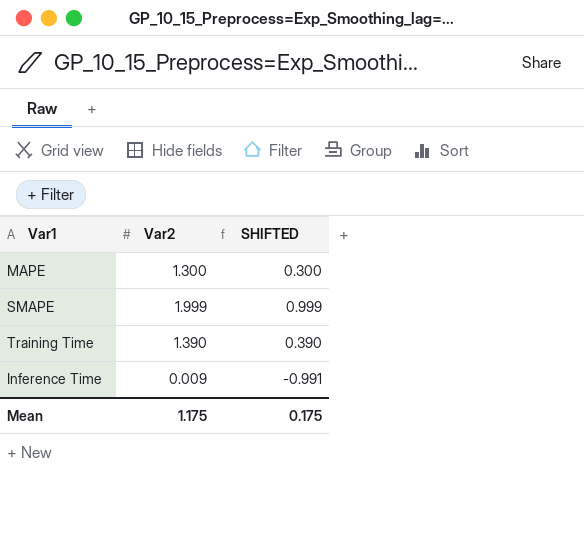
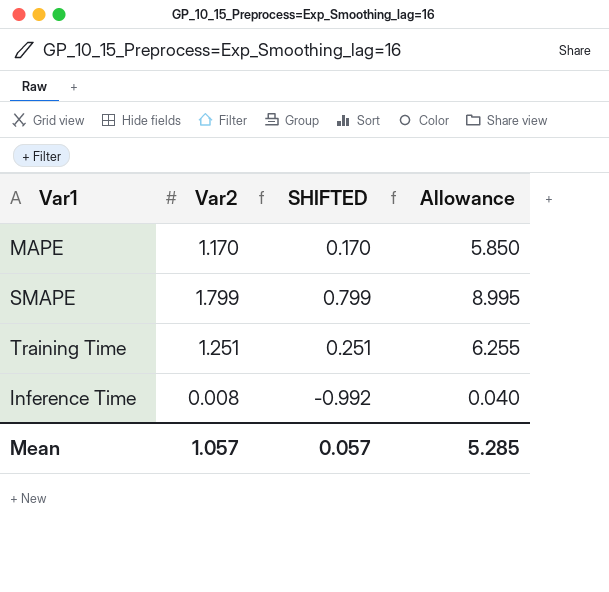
column Allowance | formula: none -> [Var2] * 5
MAPE | Var2: 1.300 -> 1.170
MAPE | SHIFTED: 0.300 -> 0.170
SMAPE | Var2: 1.999 -> 1.799
SMAPE | SHIFTED: 0.999 -> 0.799
Training Time | Var2: 1.390 -> 1.251
Training Time | SHIFTED: 0.390 -> 0.251
Inference Time | Var2: 0.009 -> 0.008
Inference Time | SHIFTED: -0.991 -> -0.992
Mean | Var2: 1.175 -> 1.057
Mean | SHIFTED: 0.175 -> 0.057

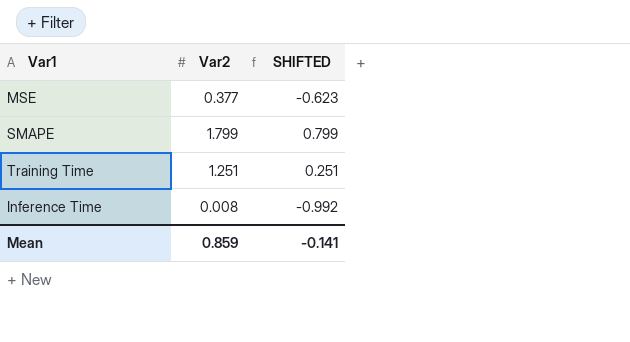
column Allowance | formula: [Var2] * 5 -> none
row MAPE: 1.170 | 0.170 | 5.850 -> none
row MSE: none -> 0.377 | -0.623
Mean | Var2: 1.057 -> 0.859
Mean | SHIFTED: 0.057 -> -0.141

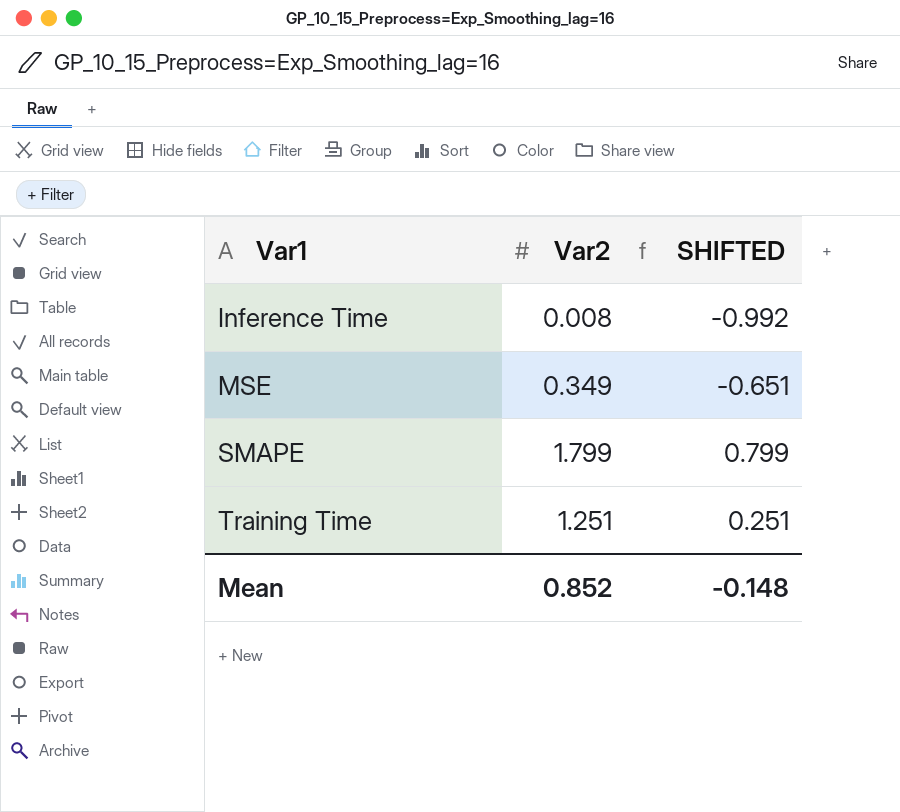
row order: none -> Var1 ascending
MSE | Var2: 0.377 -> 0.349
MSE | SHIFTED: -0.623 -> -0.651
Mean | Var2: 0.859 -> 0.852
Mean | SHIFTED: -0.141 -> -0.148

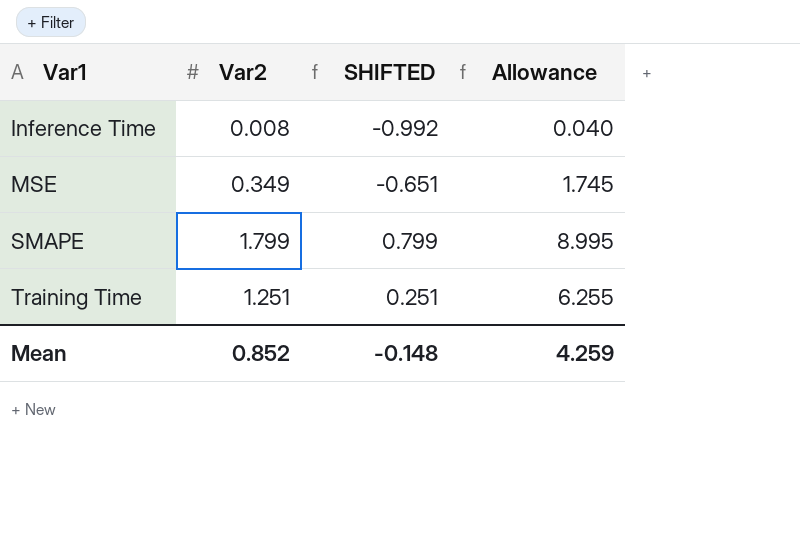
column Allowance | formula: none -> [Var2] * 5

